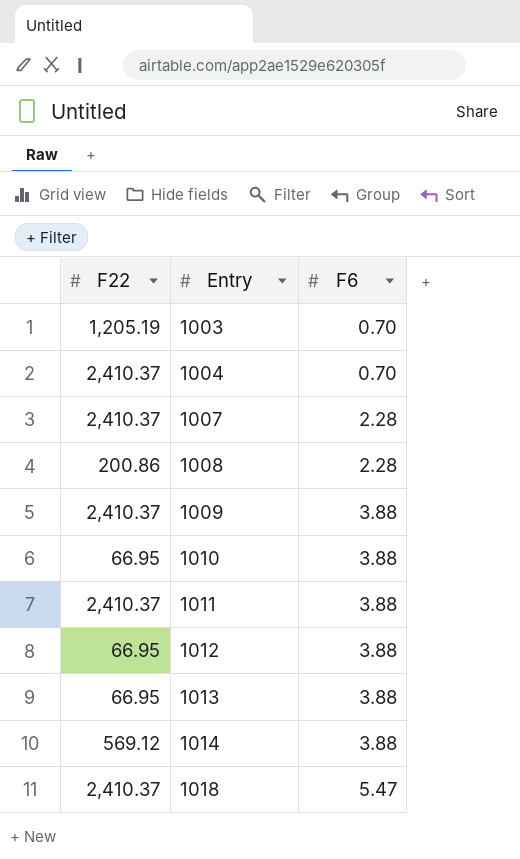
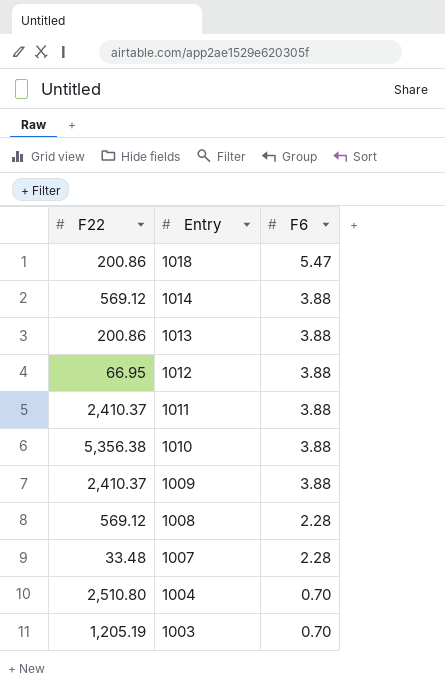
row order: Entry ascending -> Entry descending
1018 | F22: 2,410.37 -> 200.86
1013 | F22: 66.95 -> 200.86
1010 | F22: 66.95 -> 5,356.38
1008 | F22: 200.86 -> 569.12
1007 | F22: 2,410.37 -> 33.48
1004 | F22: 2,410.37 -> 2,510.80

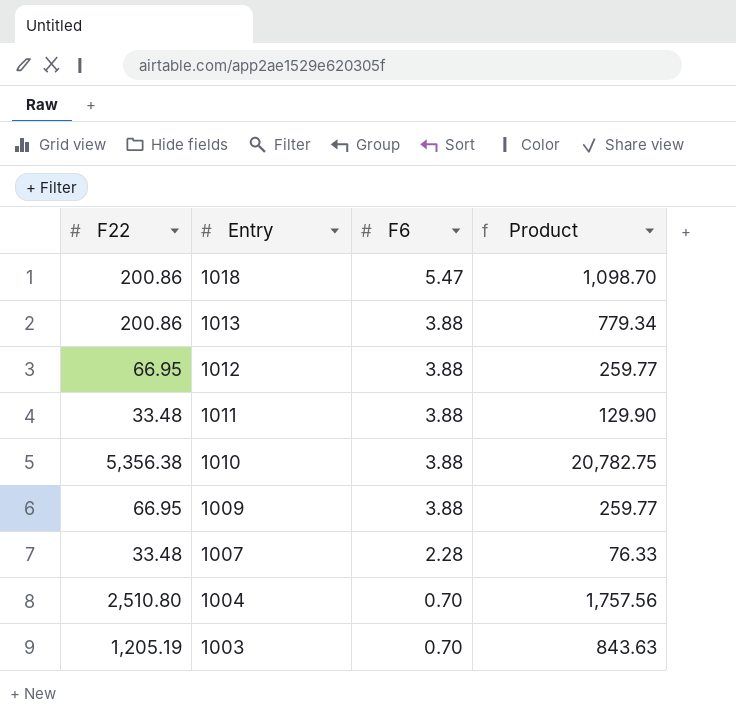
column Product | formula: none -> [F22] * [F6]
row 1014: 569.12 | 3.88 -> none
row 1008: 569.12 | 2.28 -> none
1011 | F22: 2,410.37 -> 33.48
1009 | F22: 2,410.37 -> 66.95

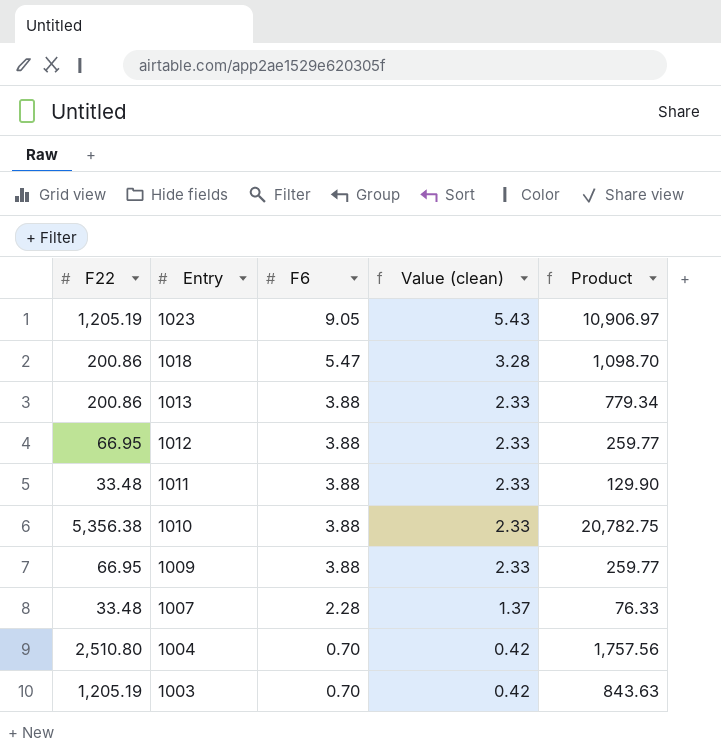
column Value (clean) | formula: none -> [F6] * 0.6
row 1023: none -> 1,205.19 | 9.05 | 5.43 | 10,906.97

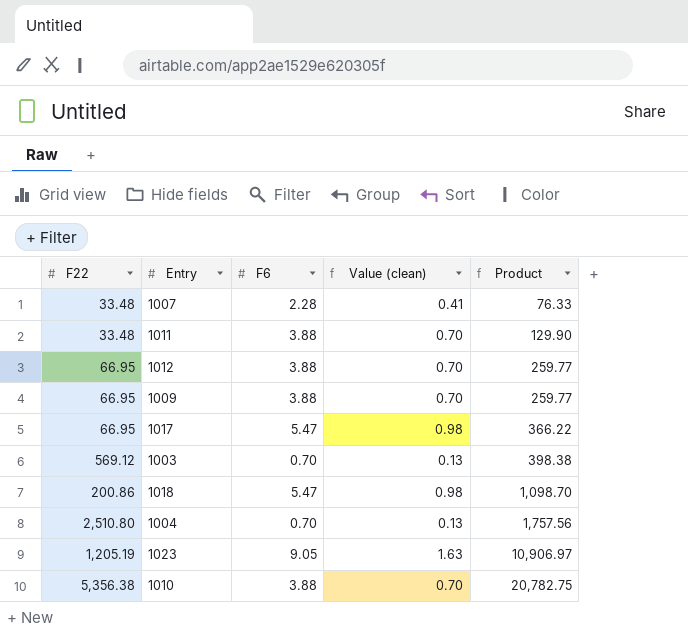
row order: Entry descending -> Product ascending
column Value (clean) | formula: [F6] * 0.6 -> [F6] * 0.18
row 1013: 200.86 | 3.88 | 2.33 | 779.34 -> none
row 1017: none -> 66.95 | 5.47 | 0.98 | 366.22
1003 | F22: 1,205.19 -> 569.12
1003 | Product: 843.63 -> 398.38

